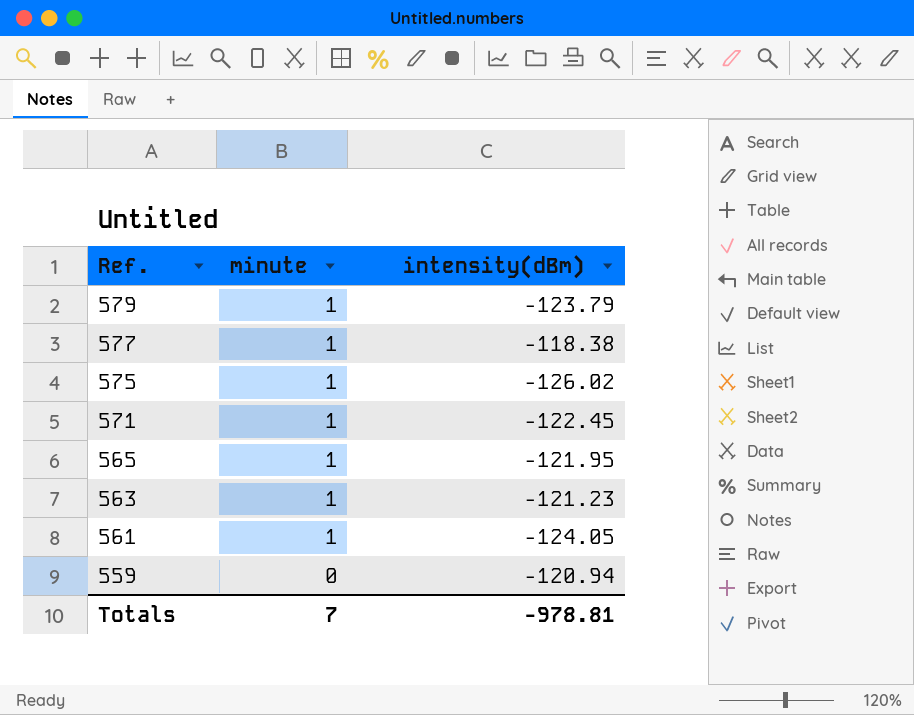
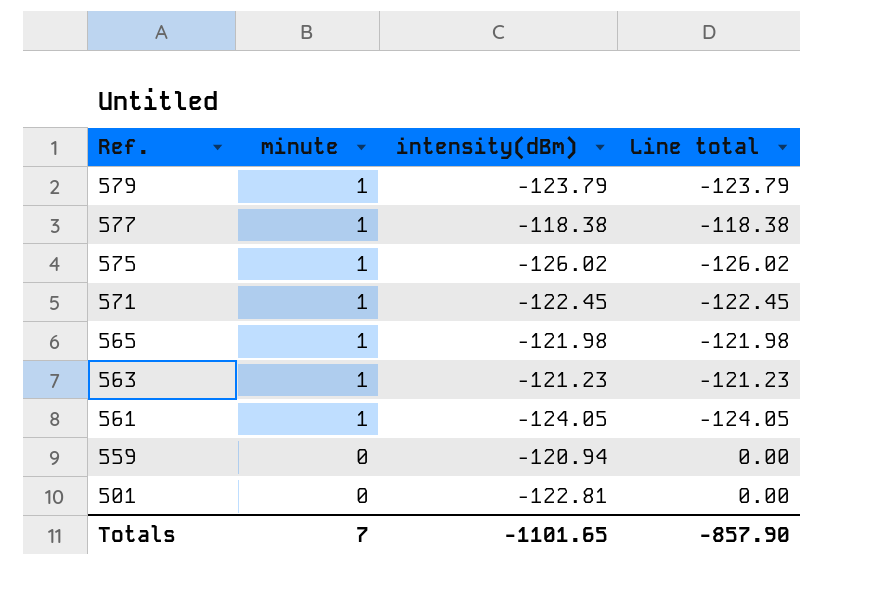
column Line total | formula: none -> [minute] * [intensity(dBm)]
565 | intensity(dBm): -121.95 -> -121.98
row 501: none -> 0 | -122.81 | 0.00
Totals | intensity(dBm): -978.81 -> -1101.65

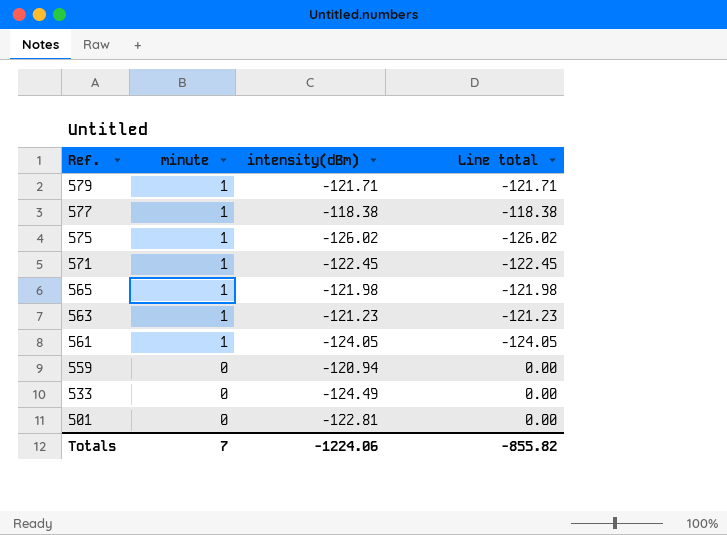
579 | intensity(dBm): -123.79 -> -121.71
579 | Line total: -123.79 -> -121.71
row 533: none -> 0 | -124.49 | 0.00
Totals | intensity(dBm): -1101.65 -> -1224.06
Totals | Line total: -857.90 -> -855.82

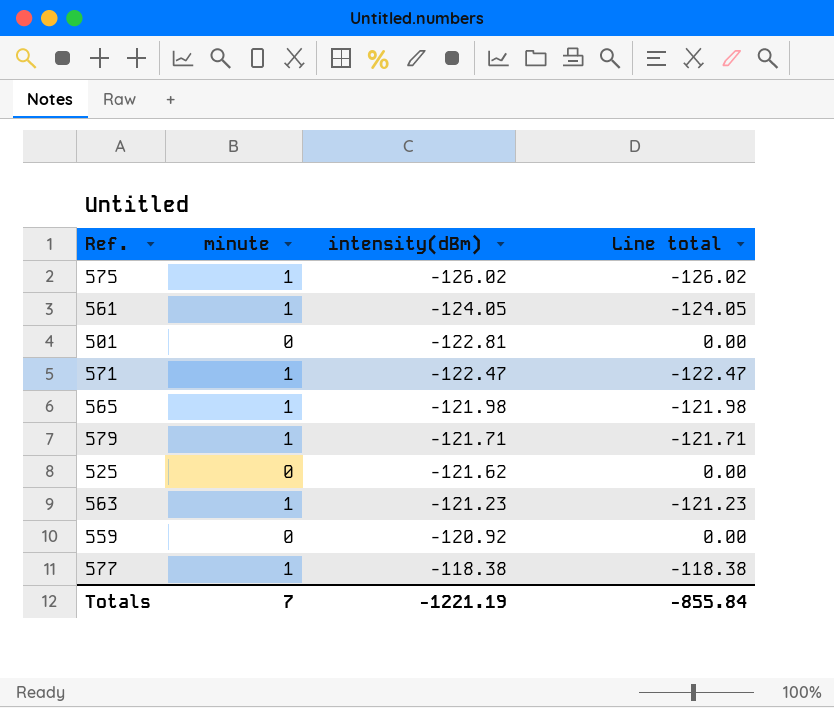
row order: Ref. descending -> intensity(dBm) ascending
row 533: 0 | -124.49 | 0.00 -> none
571 | intensity(dBm): -122.45 -> -122.47
571 | Line total: -122.45 -> -122.47
row 525: none -> 0 | -121.62 | 0.00
559 | intensity(dBm): -120.94 -> -120.92
Totals | intensity(dBm): -1224.06 -> -1221.19
Totals | Line total: -855.82 -> -855.84

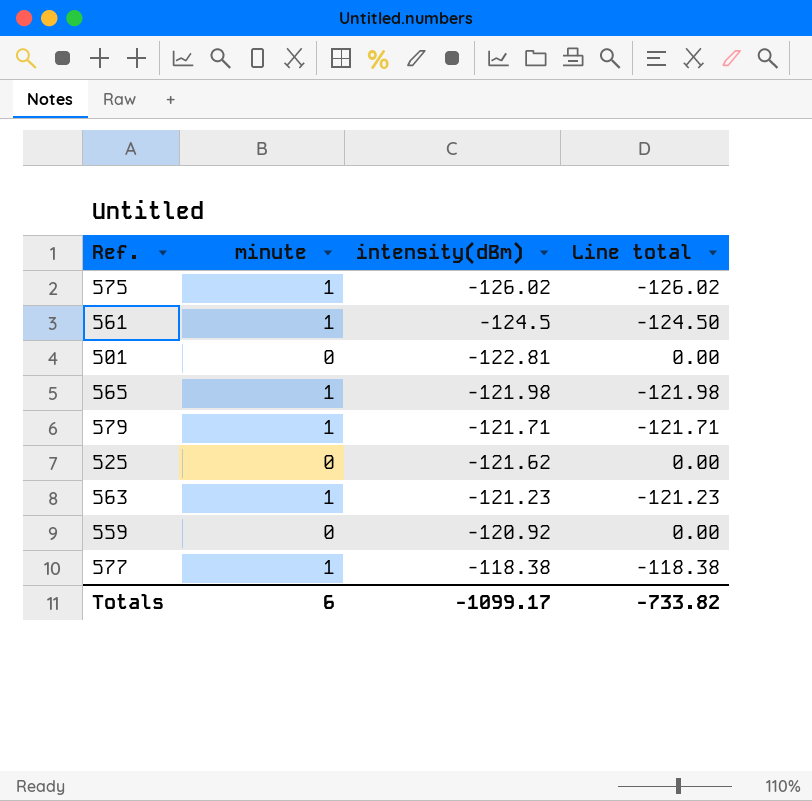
row 571: 1 | -122.47 | -122.47 -> none
561 | intensity(dBm): -124.05 -> -124.5
561 | Line total: -124.05 -> -124.50
Totals | minute: 7 -> 6
Totals | intensity(dBm): -1221.19 -> -1099.17
Totals | Line total: -855.84 -> -733.82

